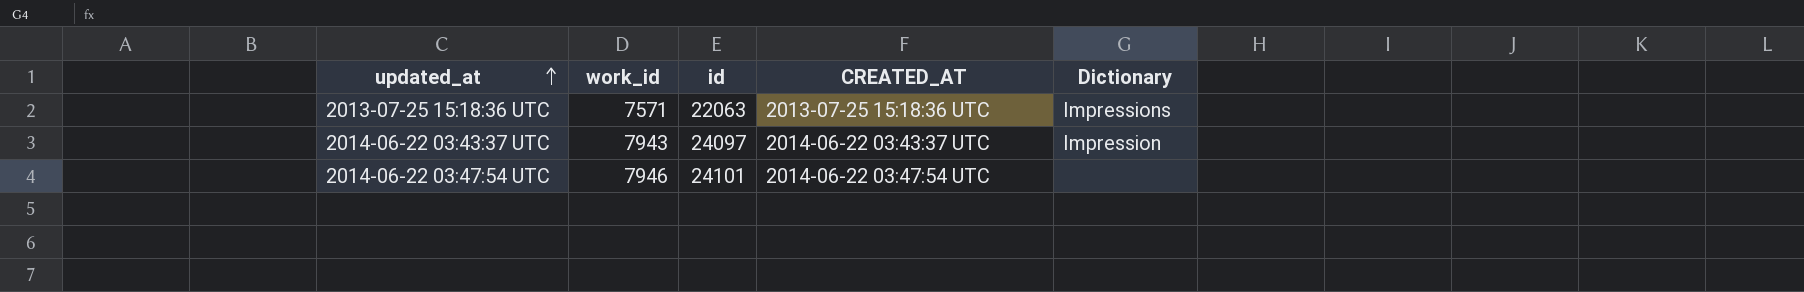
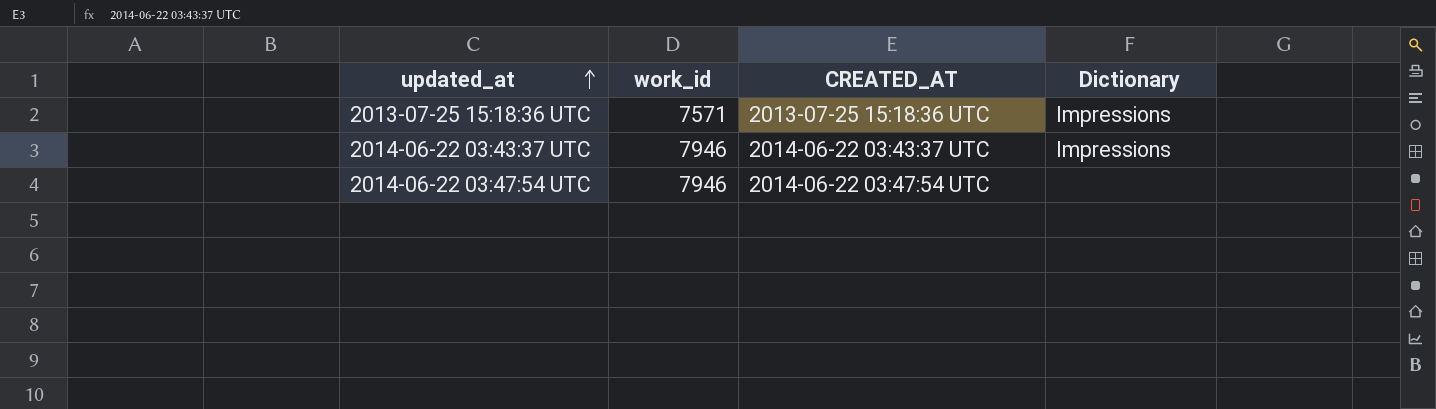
column id | position: 3 -> none
2014-06-22 03:43:37 UTC | work_id: 7943 -> 7946
2014-06-22 03:43:37 UTC | Dictionary: Impression -> Impressions

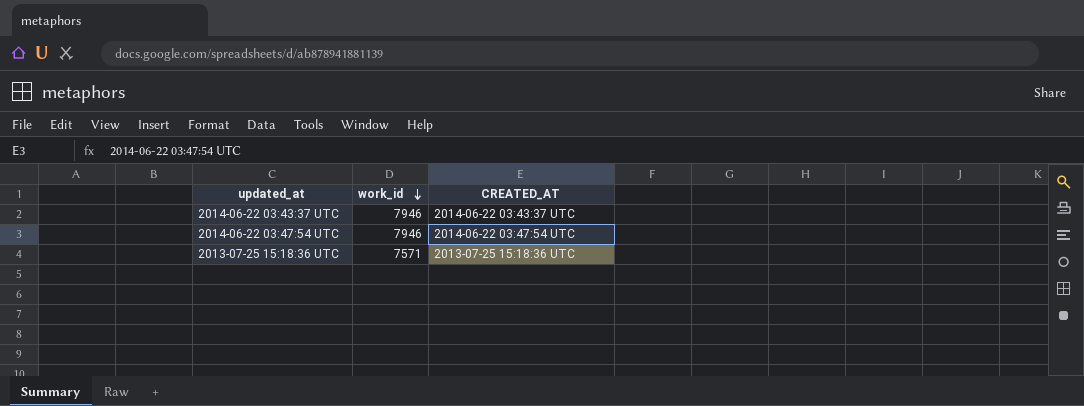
row order: updated_at ascending -> work_id descending
column Dictionary | position: 4 -> none

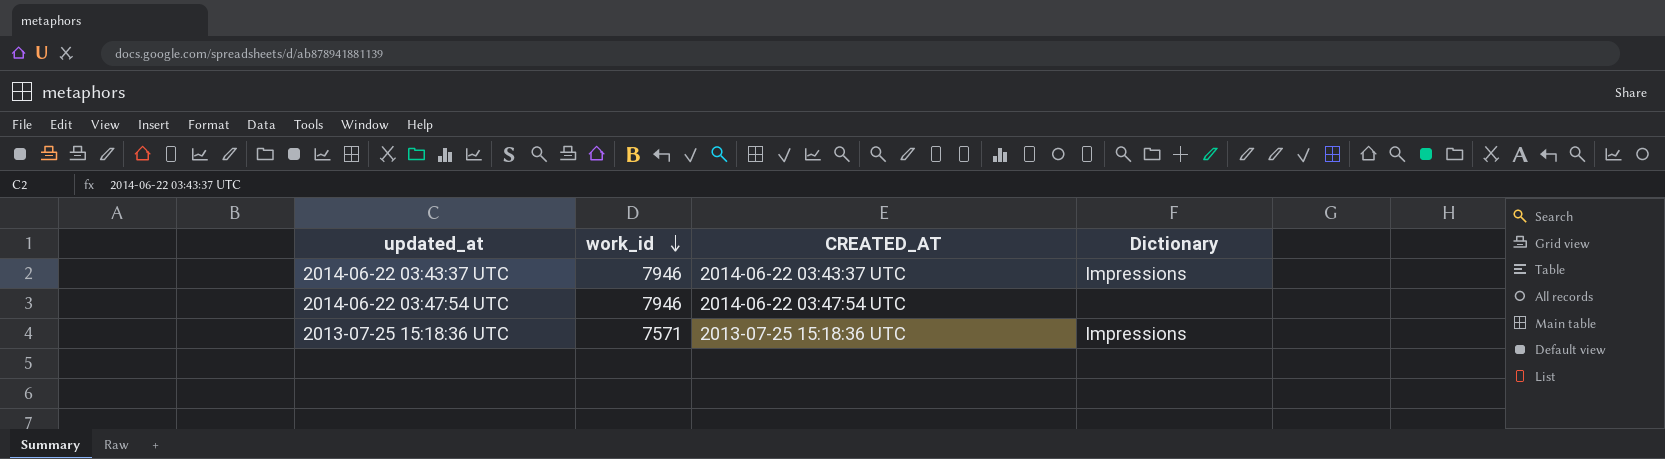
column Dictionary | position: none -> 4

